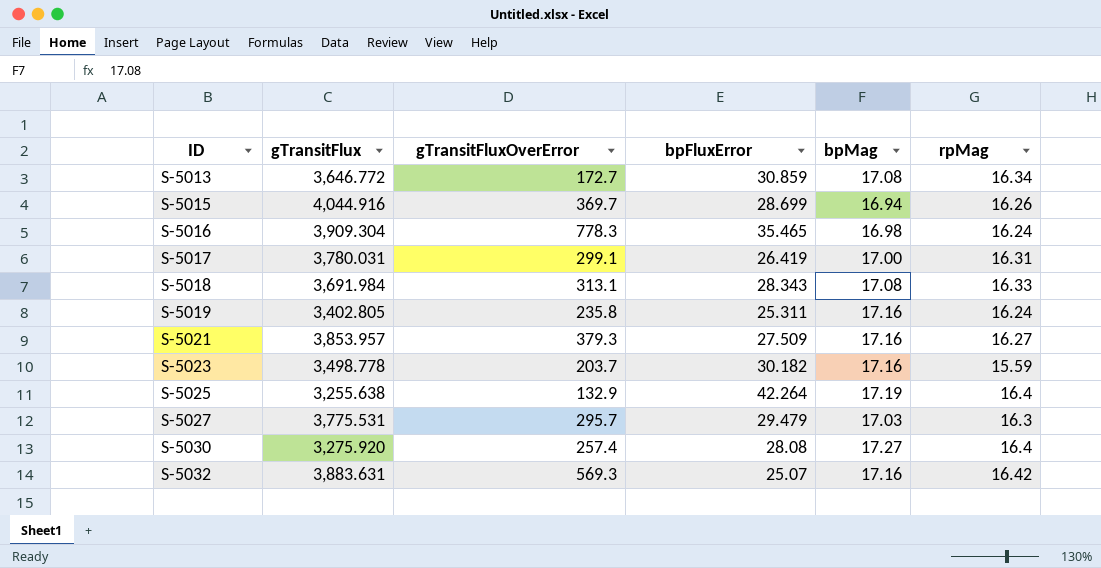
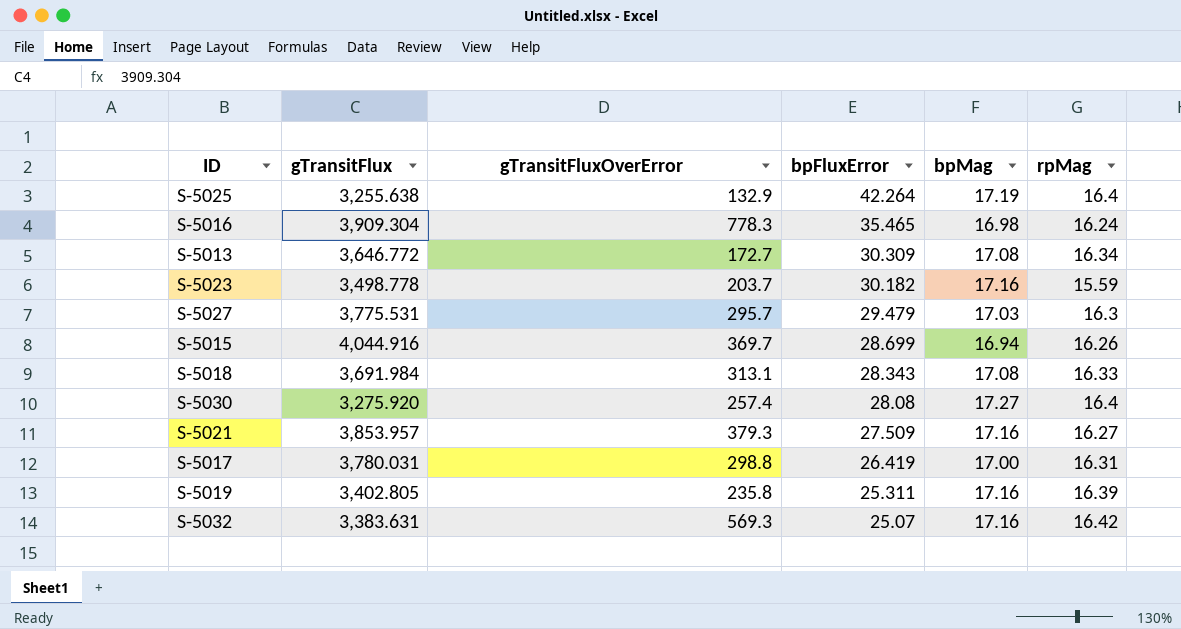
row order: ID ascending -> bpFluxError descending
S-5013 | bpFluxError: 30.859 -> 30.309
S-5017 | gTransitFluxOverError: 299.1 -> 298.8
S-5019 | rpMag: 16.24 -> 16.39
S-5032 | gTransitFlux: 3,883.631 -> 3,383.631

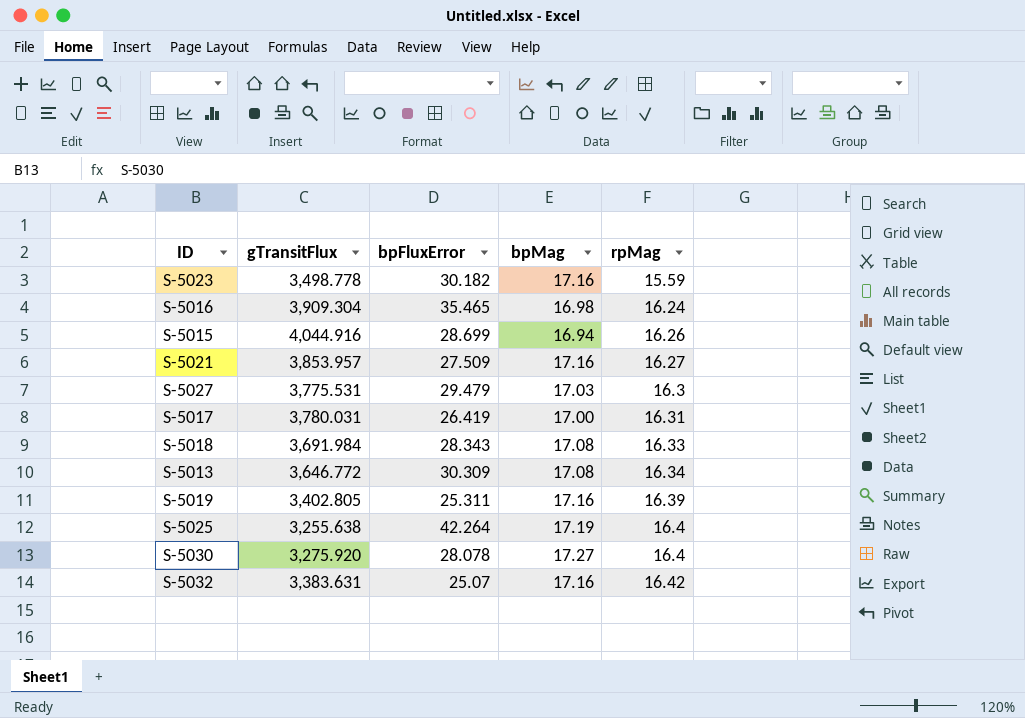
row order: bpFluxError descending -> rpMag ascending
column gTransitFluxOverError | position: 3 -> none
S-5030 | bpFluxError: 28.08 -> 28.078

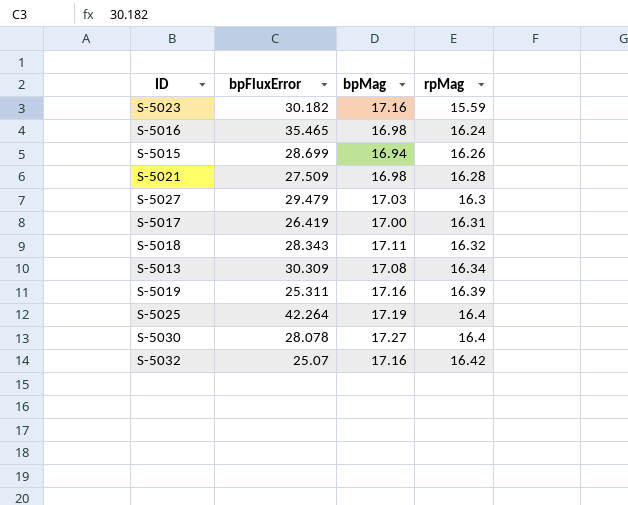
column gTransitFlux | position: 2 -> none
S-5021 | bpMag: 17.16 -> 16.98
S-5021 | rpMag: 16.27 -> 16.28
S-5018 | bpMag: 17.08 -> 17.11
S-5018 | rpMag: 16.33 -> 16.32

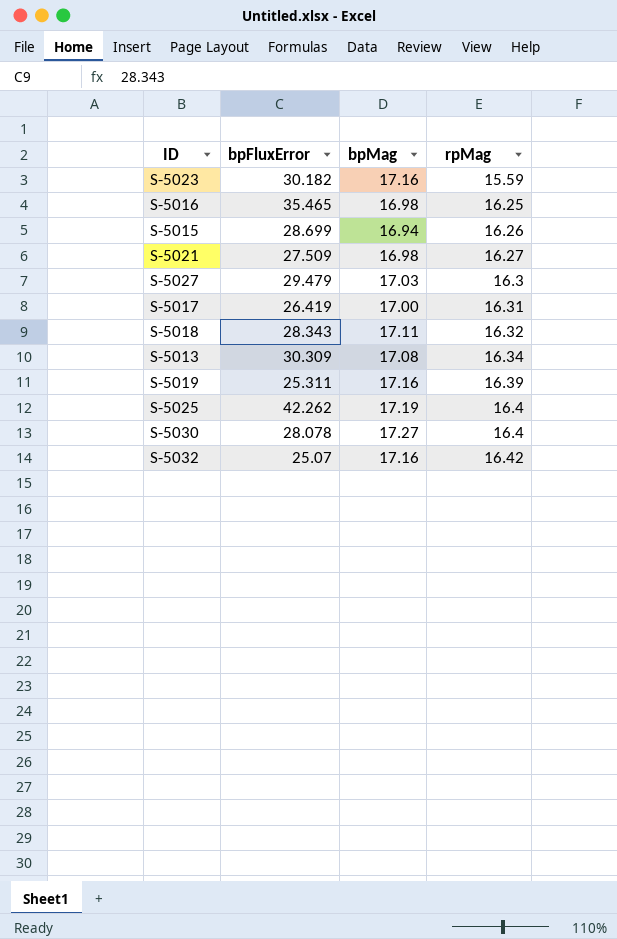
S-5016 | rpMag: 16.24 -> 16.25
S-5021 | rpMag: 16.28 -> 16.27
S-5025 | bpFluxError: 42.264 -> 42.262

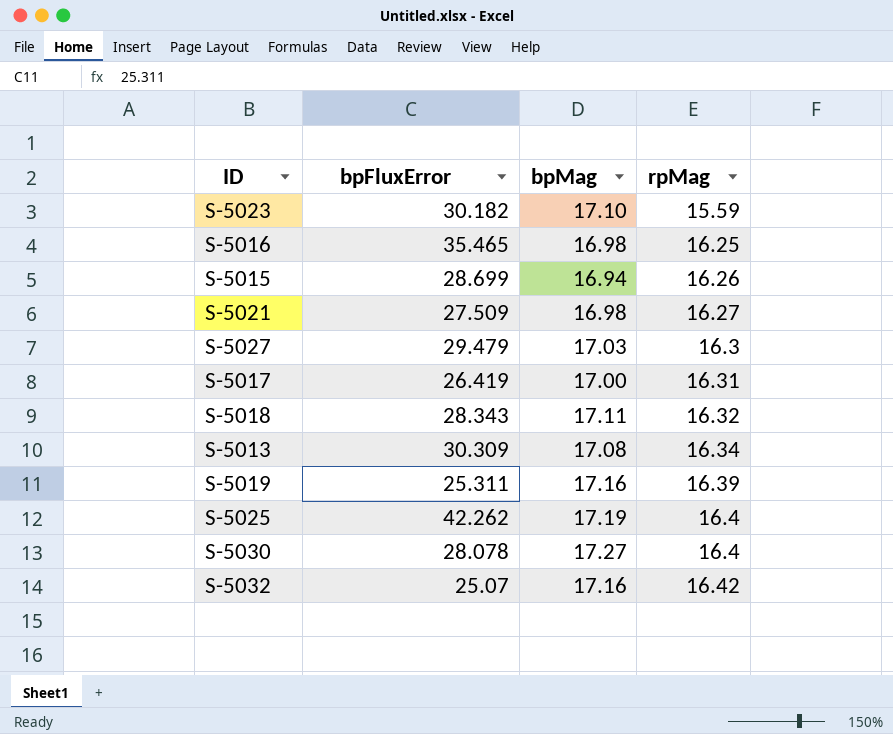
S-5023 | bpMag: 17.16 -> 17.10

